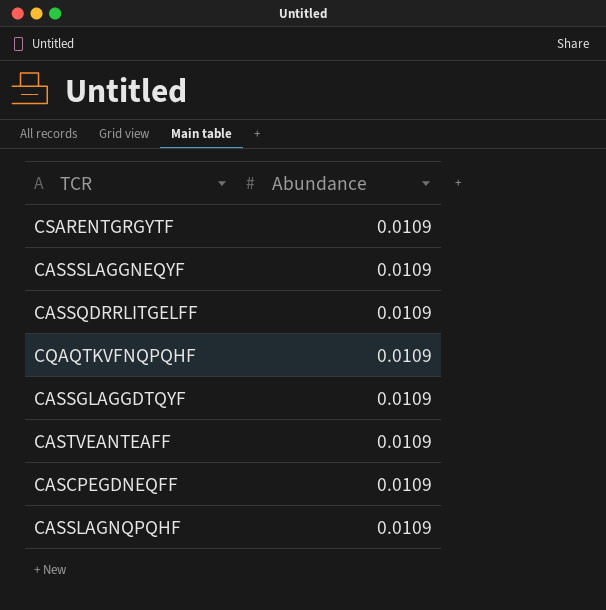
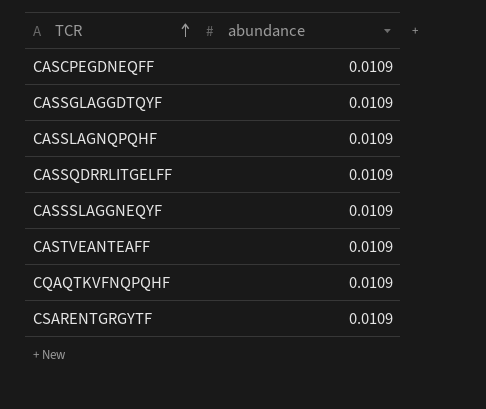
row order: none -> TCR ascending
column name: Abundance -> abundance

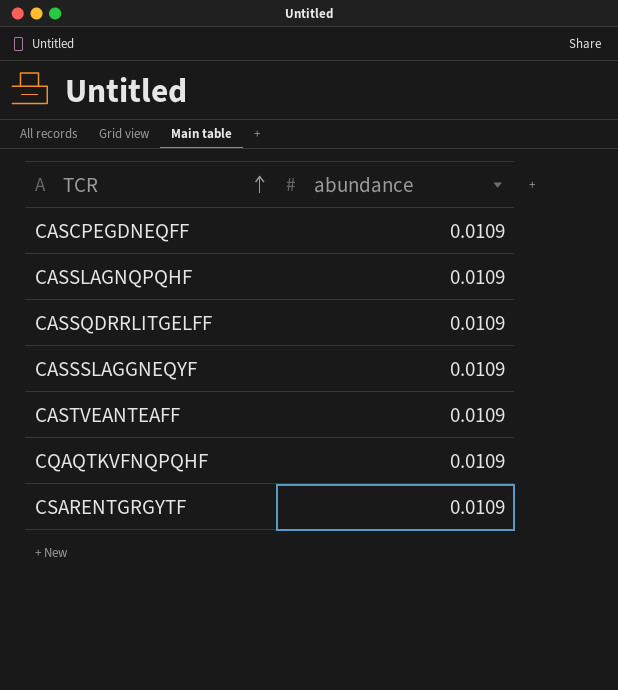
row CASSGLAGGDTQYF: 0.0109 -> none

